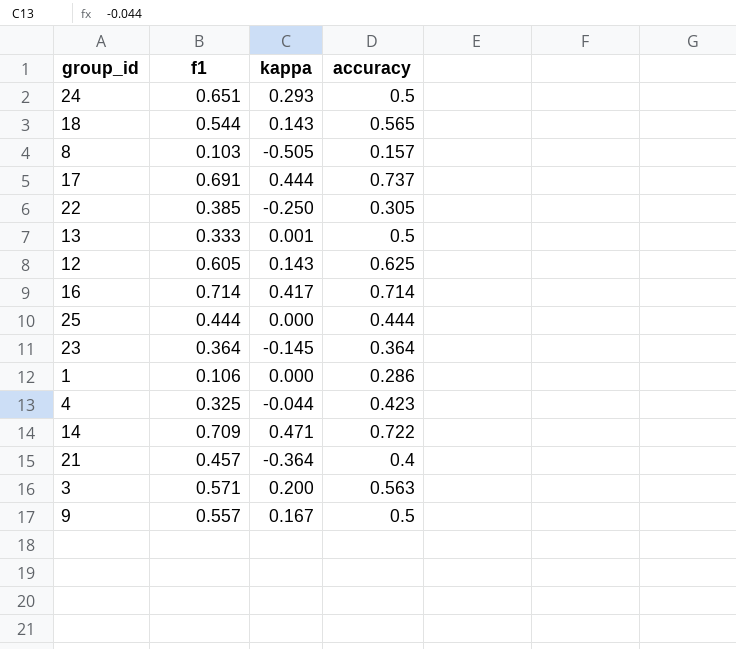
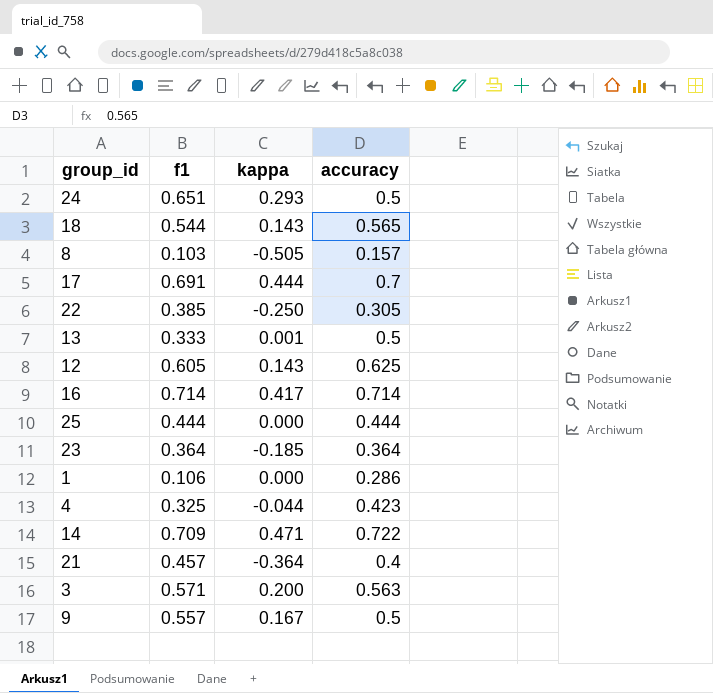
17 | accuracy: 0.737 -> 0.7
23 | kappa: -0.145 -> -0.185

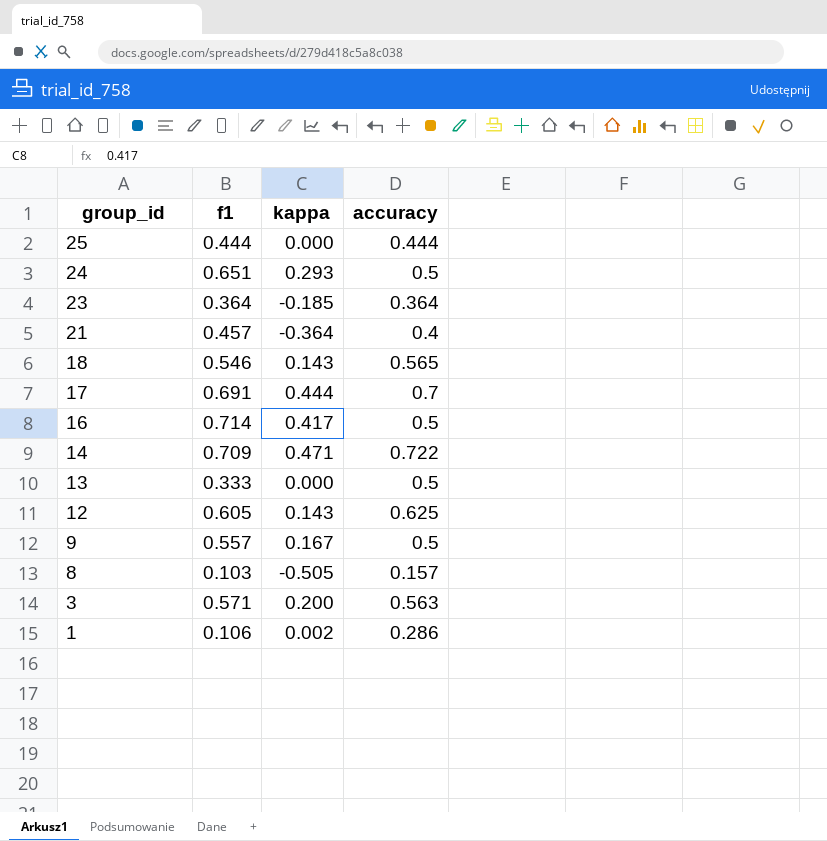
row order: none -> group_id descending
row 22: 0.385 | -0.250 | 0.305 -> none
row 4: 0.325 | -0.044 | 0.423 -> none
18 | f1: 0.544 -> 0.546
16 | accuracy: 0.714 -> 0.5
13 | kappa: 0.001 -> 0.000
1 | kappa: 0.000 -> 0.002

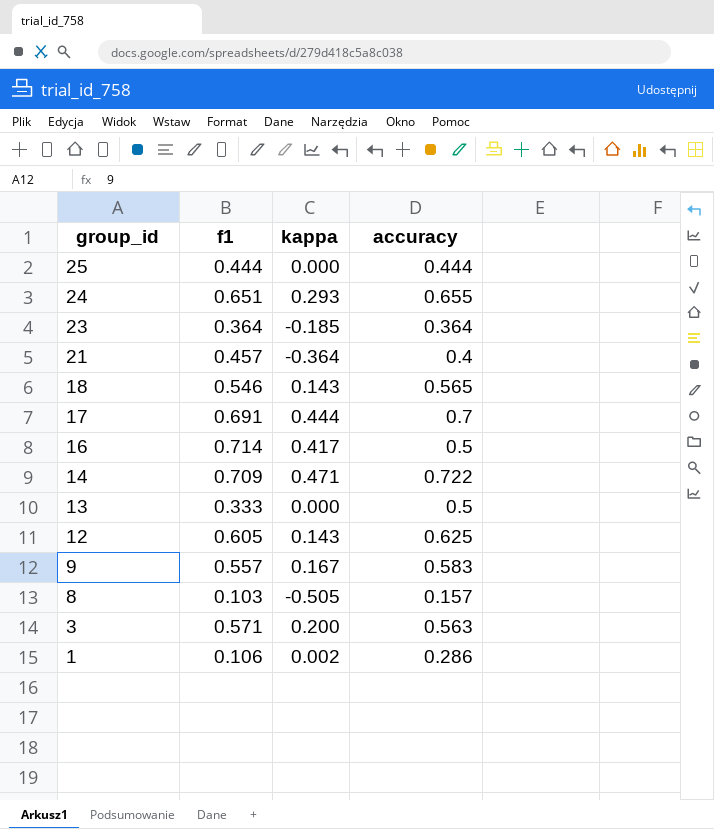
24 | accuracy: 0.5 -> 0.655
9 | accuracy: 0.5 -> 0.583

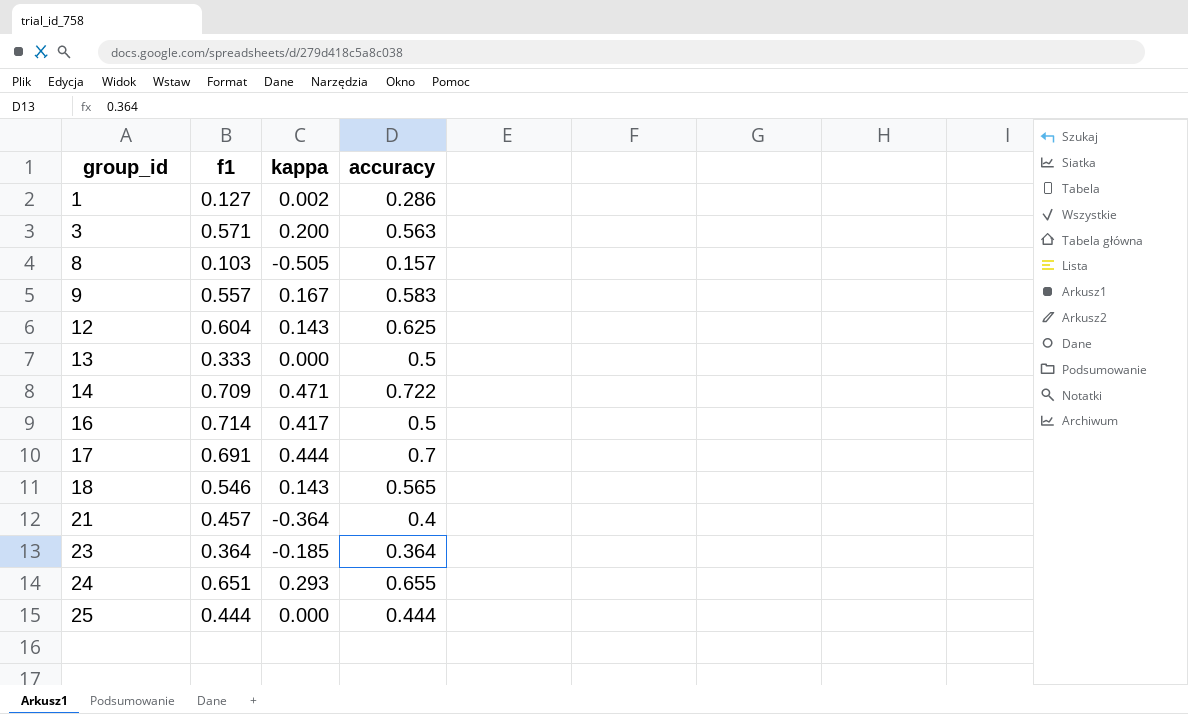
row order: group_id descending -> group_id ascending
1 | f1: 0.106 -> 0.127
12 | f1: 0.605 -> 0.604

